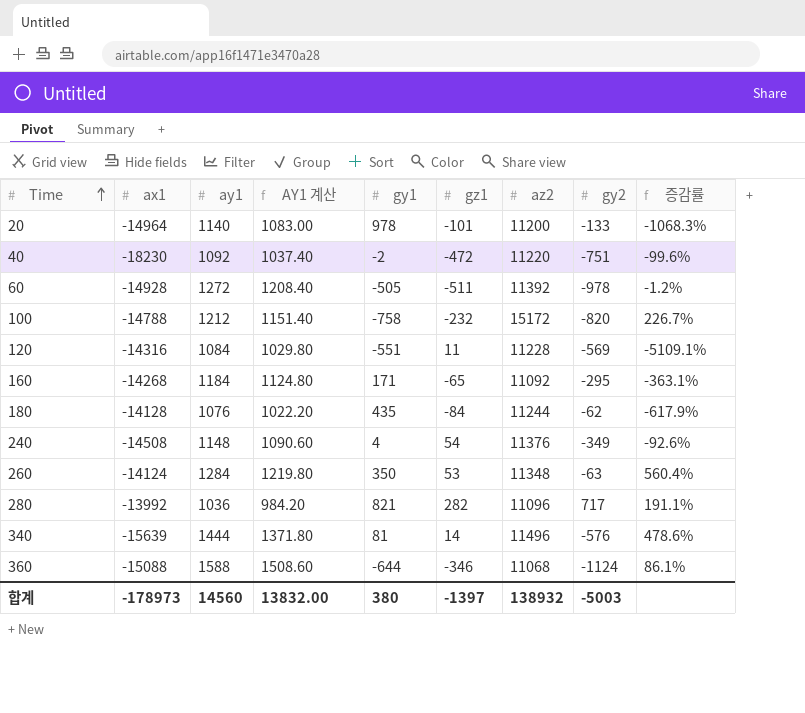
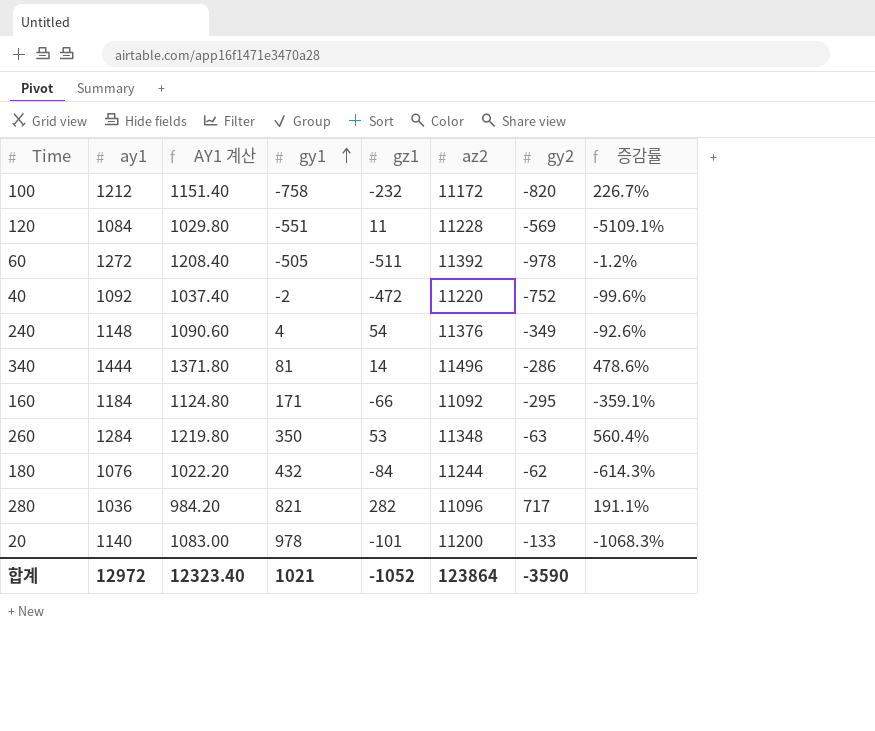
row order: Time ascending -> gy1 ascending
column ax1 | position: 2 -> none
row 360: -15088 | 1588 | 1508.60 | -644 | -346 | 11068 | -1124 | 86.1% -> none
100 | az2: 15172 -> 11172
40 | gy2: -751 -> -752
340 | gy2: -576 -> -286
160 | gz1: -65 -> -66
160 | 증감률: -363.1% -> -359.1%
180 | gy1: 435 -> 432
180 | 증감률: -617.9% -> -614.3%
합계 | ay1: 14560 -> 12972
합계 | AY1 계산: 13832.00 -> 12323.40
합계 | gy1: 380 -> 1021
합계 | gz1: -1397 -> -1052
합계 | az2: 138932 -> 123864
합계 | gy2: -5003 -> -3590

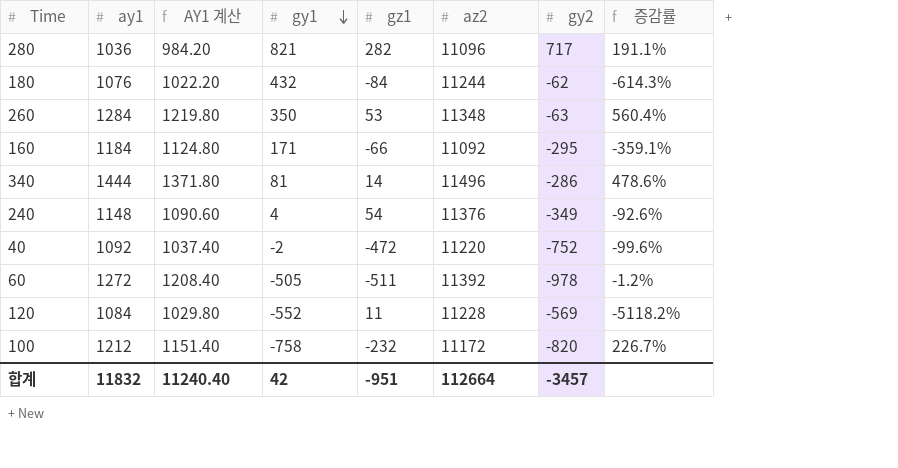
row order: gy1 ascending -> gy1 descending
row 20: 1140 | 1083.00 | 978 | -101 | 11200 | -133 | -1068.3% -> none
120 | gy1: -551 -> -552
120 | 증감률: -5109.1% -> -5118.2%
합계 | ay1: 12972 -> 11832
합계 | AY1 계산: 12323.40 -> 11240.40
합계 | gy1: 1021 -> 42
합계 | gz1: -1052 -> -951
합계 | az2: 123864 -> 112664
합계 | gy2: -3590 -> -3457

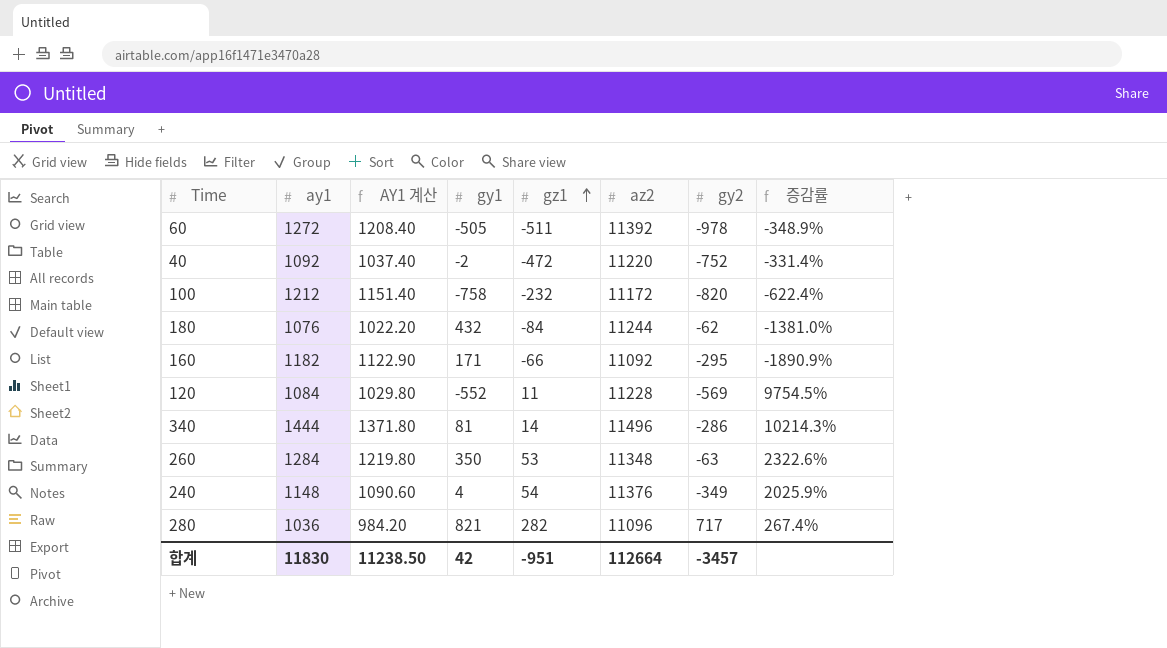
row order: gy1 descending -> gz1 ascending
column 증감률 | formula: ([gy1] - [gz1]) / [gz1] -> ([ay1] - [gz1]) / [gz1]
160 | ay1: 1184 -> 1182
160 | AY1 계산: 1124.80 -> 1122.90
합계 | ay1: 11832 -> 11830
합계 | AY1 계산: 11240.40 -> 11238.50

